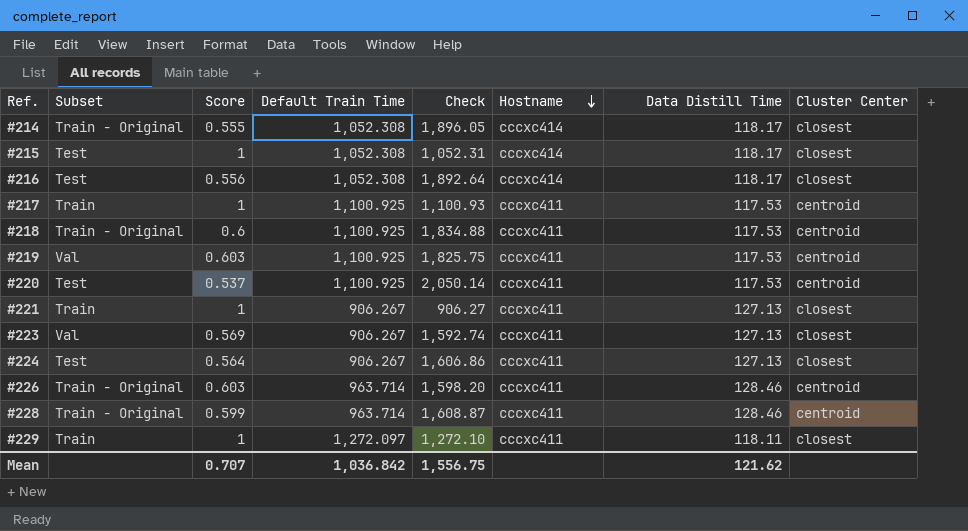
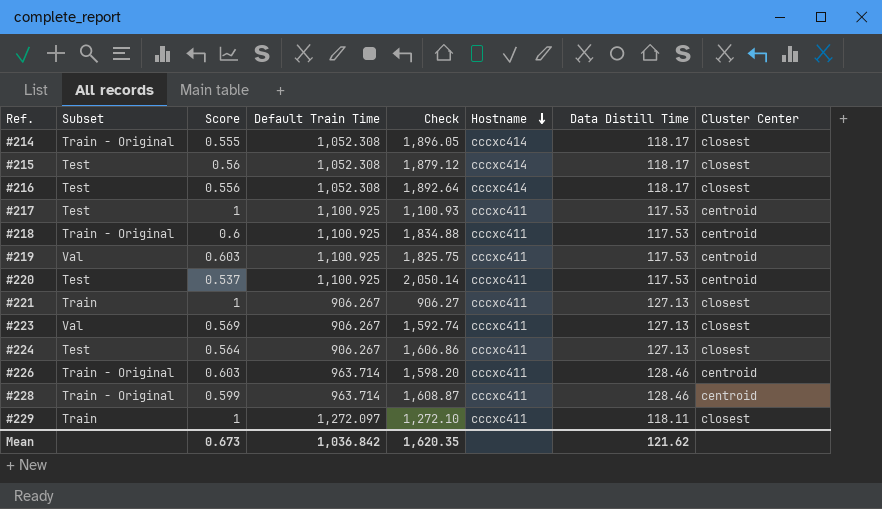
#215 | Score: 1 -> 0.56
#215 | Check: 1,052.31 -> 1,879.12
#217 | Subset: Train -> Test
Mean | Score: 0.707 -> 0.673
Mean | Check: 1,556.75 -> 1,620.35

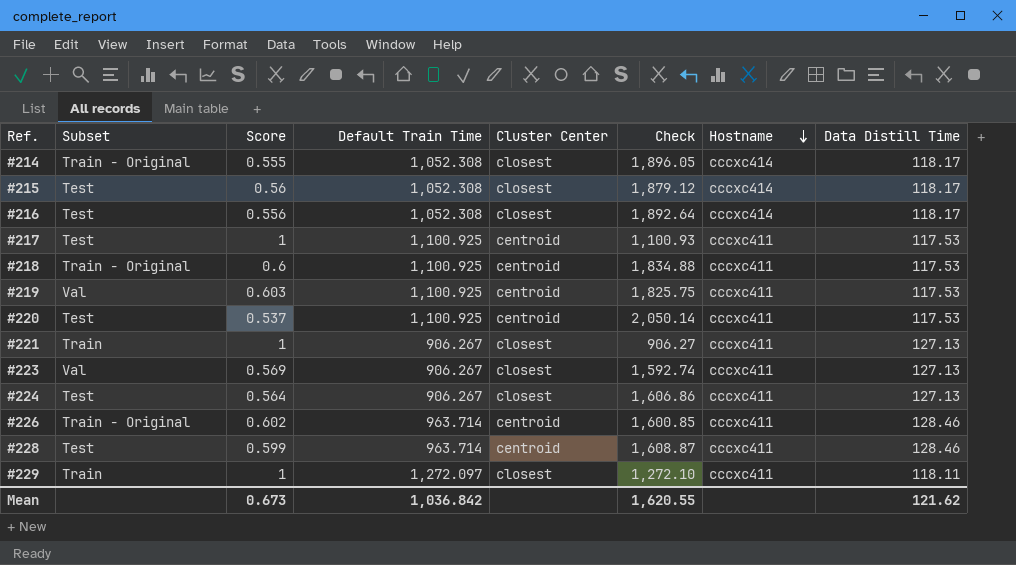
column Cluster Center | position: 8 -> 5
#226 | Score: 0.603 -> 0.602
#226 | Check: 1,598.20 -> 1,600.85
#228 | Subset: Train - Original -> Test
Mean | Check: 1,620.35 -> 1,620.55

